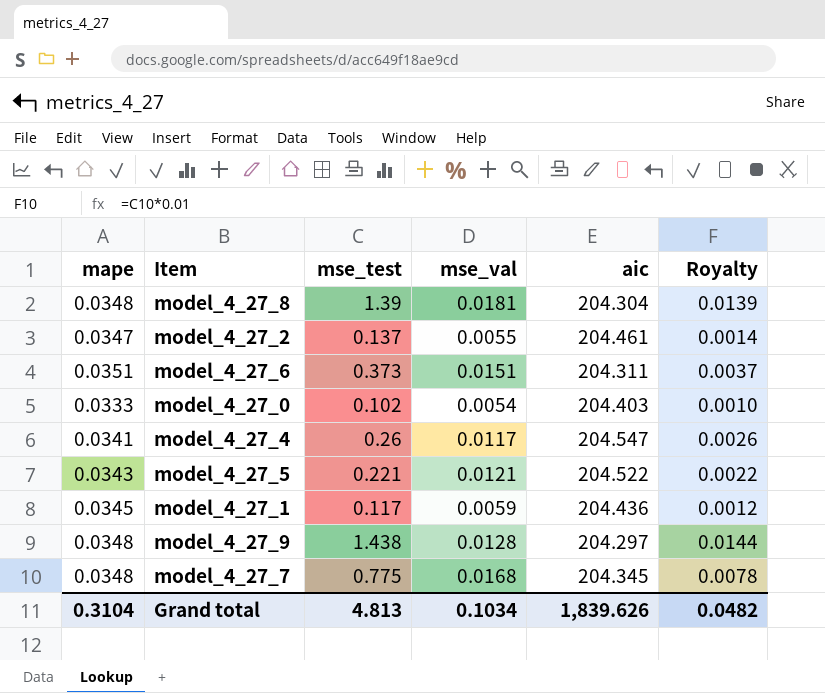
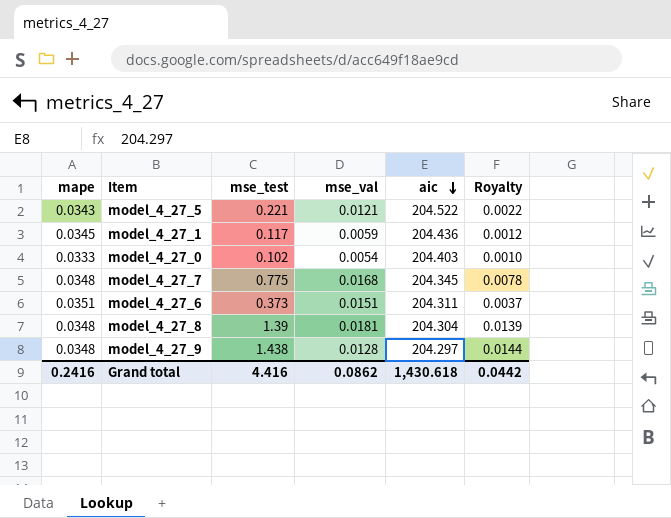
row order: none -> aic descending
row model_4_27_2: 0.0347 | 0.137 | 0.0055 | 204.461 | 0.0014 -> none
row model_4_27_4: 0.0341 | 0.26 | 0.0117 | 204.547 | 0.0026 -> none
Grand total | mape: 0.3104 -> 0.2416
Grand total | mse_test: 4.813 -> 4.416
Grand total | mse_val: 0.1034 -> 0.0862
Grand total | aic: 1,839.626 -> 1,430.618
Grand total | Royalty: 0.0482 -> 0.0442

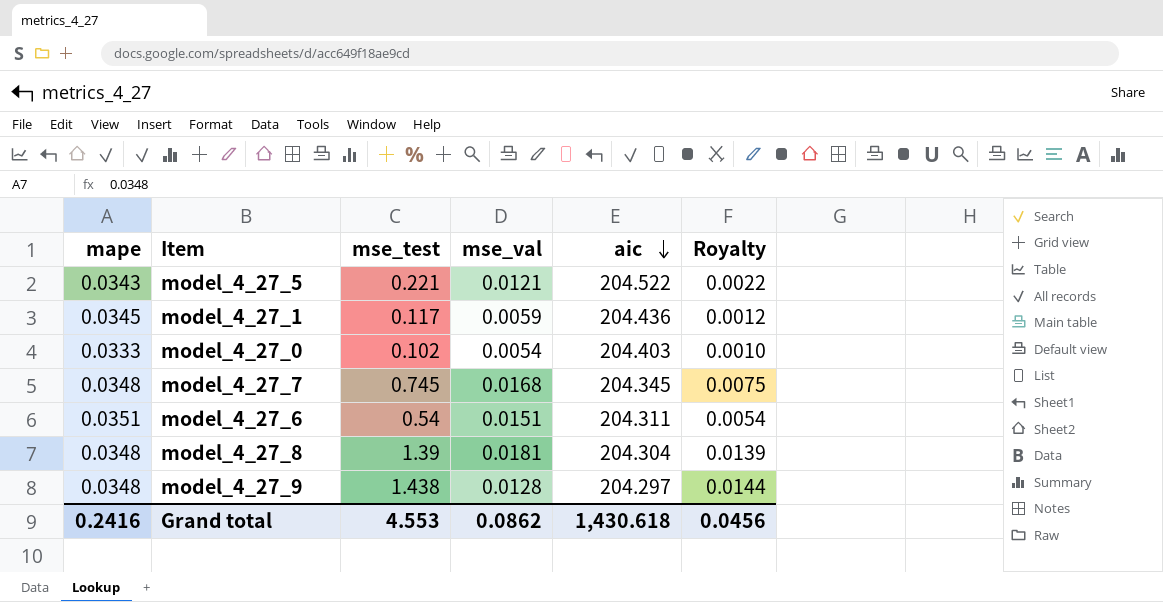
model_4_27_7 | mse_test: 0.775 -> 0.745
model_4_27_7 | Royalty: 0.0078 -> 0.0075
model_4_27_6 | mse_test: 0.373 -> 0.54
model_4_27_6 | Royalty: 0.0037 -> 0.0054
Grand total | mse_test: 4.416 -> 4.553
Grand total | Royalty: 0.0442 -> 0.0456

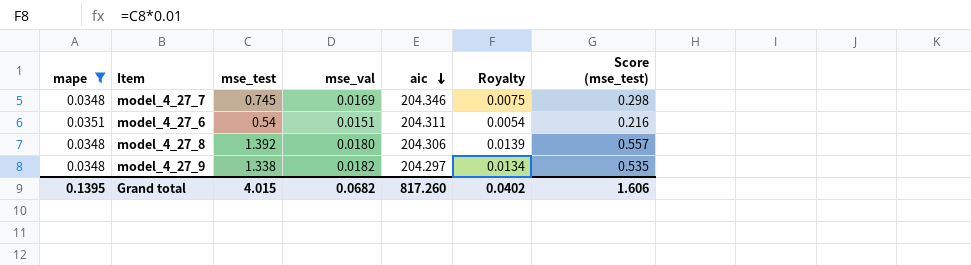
filter: none -> mape >= 0.0348
column Score (mse_test) | formula: none -> [mse_test] * 0.4
model_4_27_7 | mse_val: 0.0168 -> 0.0169
model_4_27_7 | aic: 204.345 -> 204.346
model_4_27_8 | mse_test: 1.39 -> 1.392
model_4_27_8 | mse_val: 0.0181 -> 0.0180
model_4_27_8 | aic: 204.304 -> 204.306
model_4_27_9 | mse_test: 1.438 -> 1.338
model_4_27_9 | mse_val: 0.0128 -> 0.0182
model_4_27_9 | Royalty: 0.0144 -> 0.0134
Grand total | mape: 0.2416 -> 0.1395
Grand total | mse_test: 4.553 -> 4.015
Grand total | mse_val: 0.0862 -> 0.0682
Grand total | aic: 1,430.618 -> 817.260
Grand total | Royalty: 0.0456 -> 0.0402

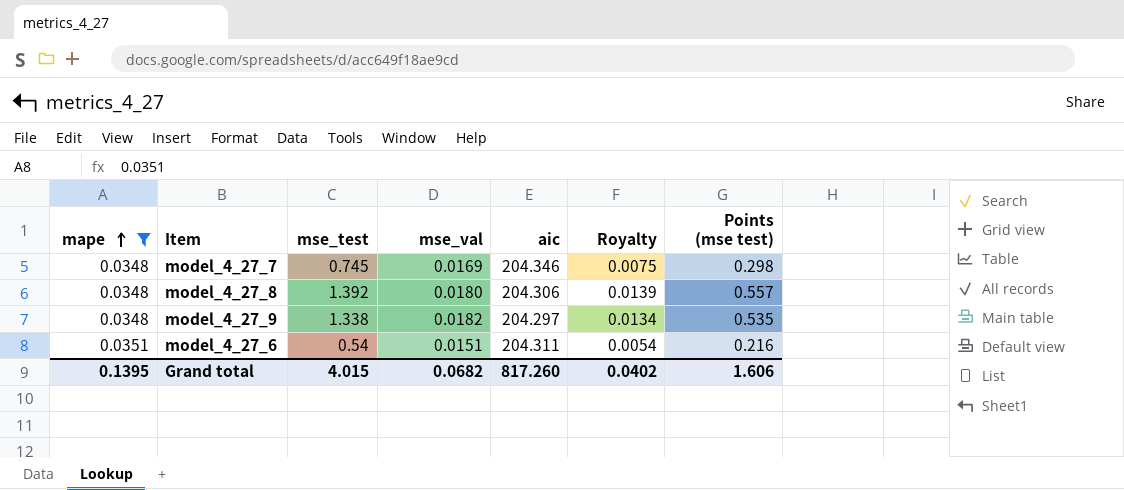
row order: aic descending -> mape ascending
column name: Score (mse_test) -> Points (mse test)

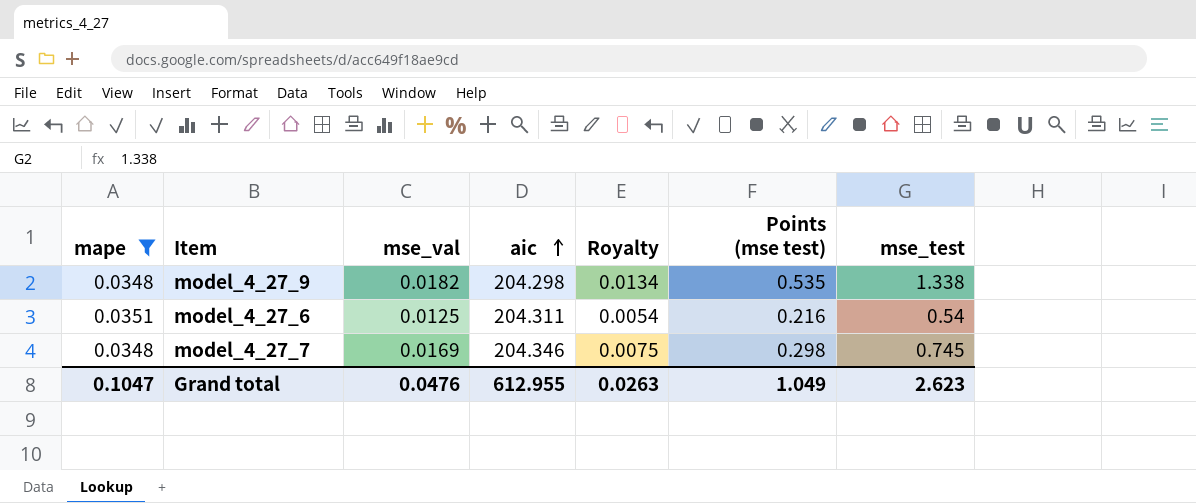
row order: mape ascending -> aic ascending
column mse_test | position: 3 -> 7
row model_4_27_8: 0.0348 | 1.392 | 0.0180 | 204.306 | 0.0139 | 0.557 -> none
model_4_27_9 | aic: 204.297 -> 204.298
model_4_27_6 | mse_val: 0.0151 -> 0.0125
Grand total | mape: 0.1395 -> 0.1047
Grand total | mse_val: 0.0682 -> 0.0476
Grand total | aic: 817.260 -> 612.955
Grand total | Royalty: 0.0402 -> 0.0263
Grand total | Points (mse test): 1.606 -> 1.049
Grand total | mse_test: 4.015 -> 2.623

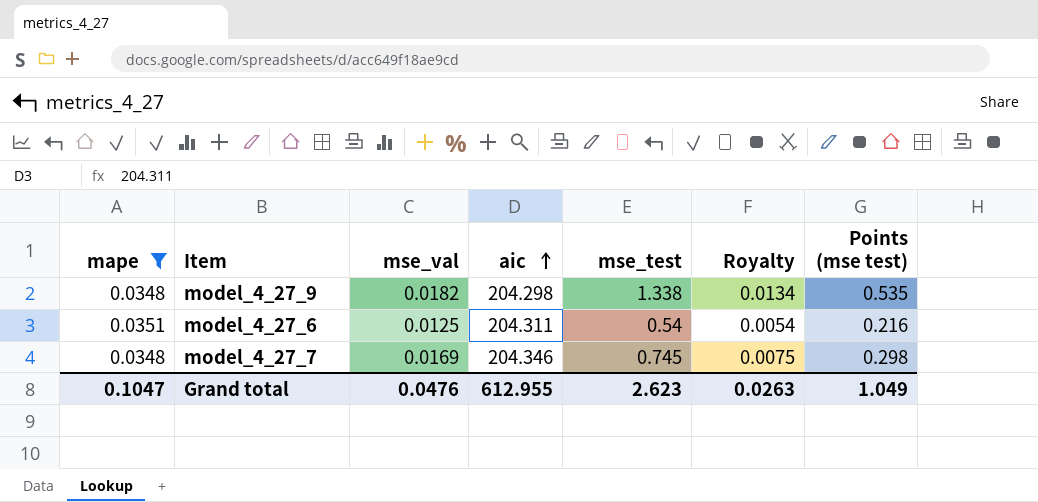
column mse_test | position: 7 -> 5

